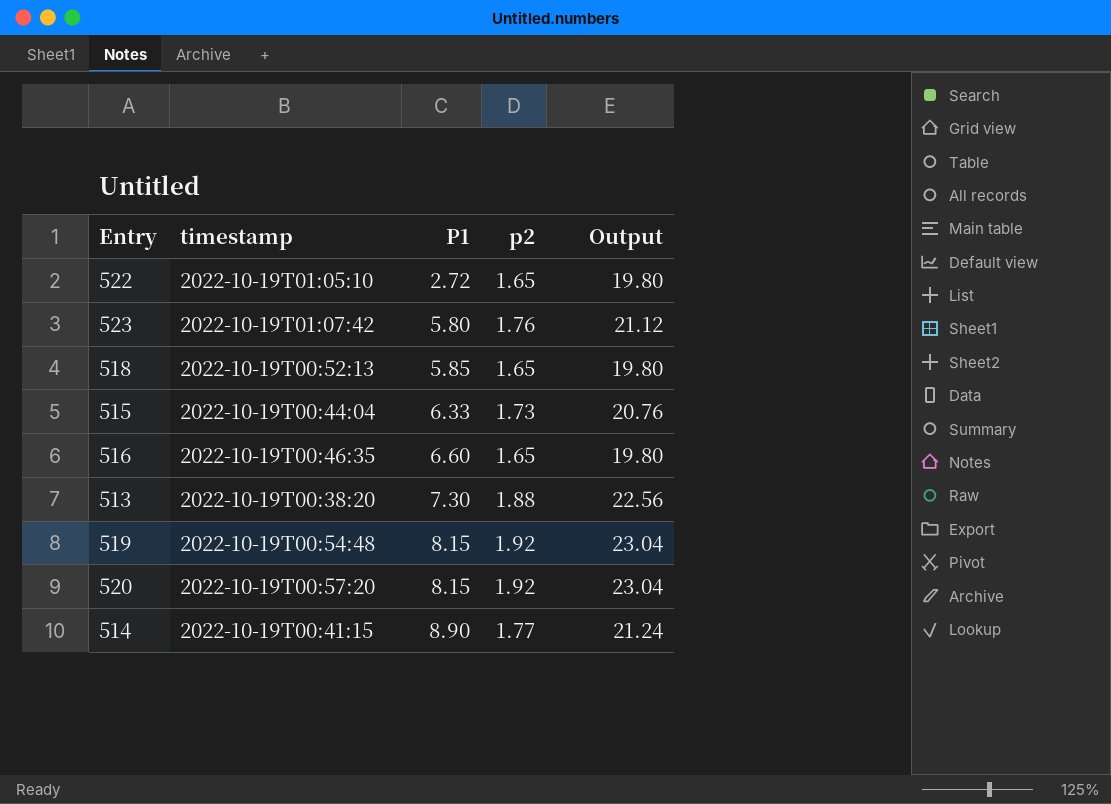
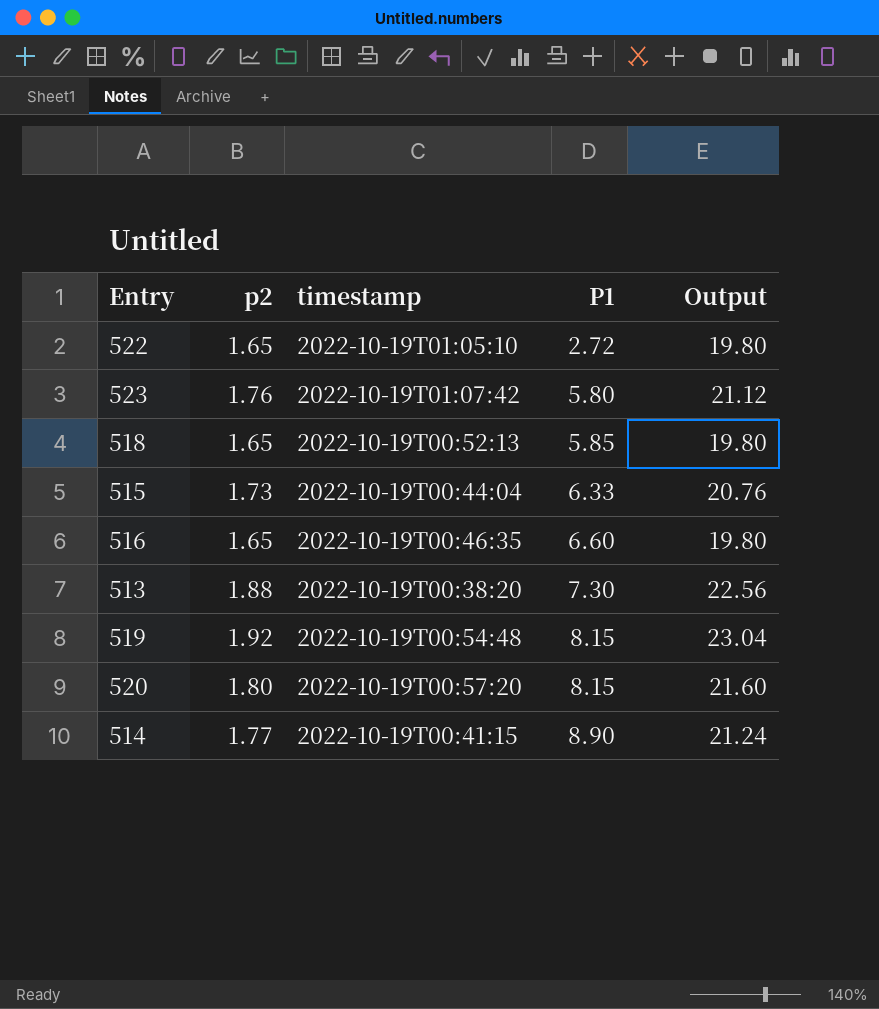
column p2 | position: 4 -> 2
520 | p2: 1.92 -> 1.80
520 | Output: 23.04 -> 21.60

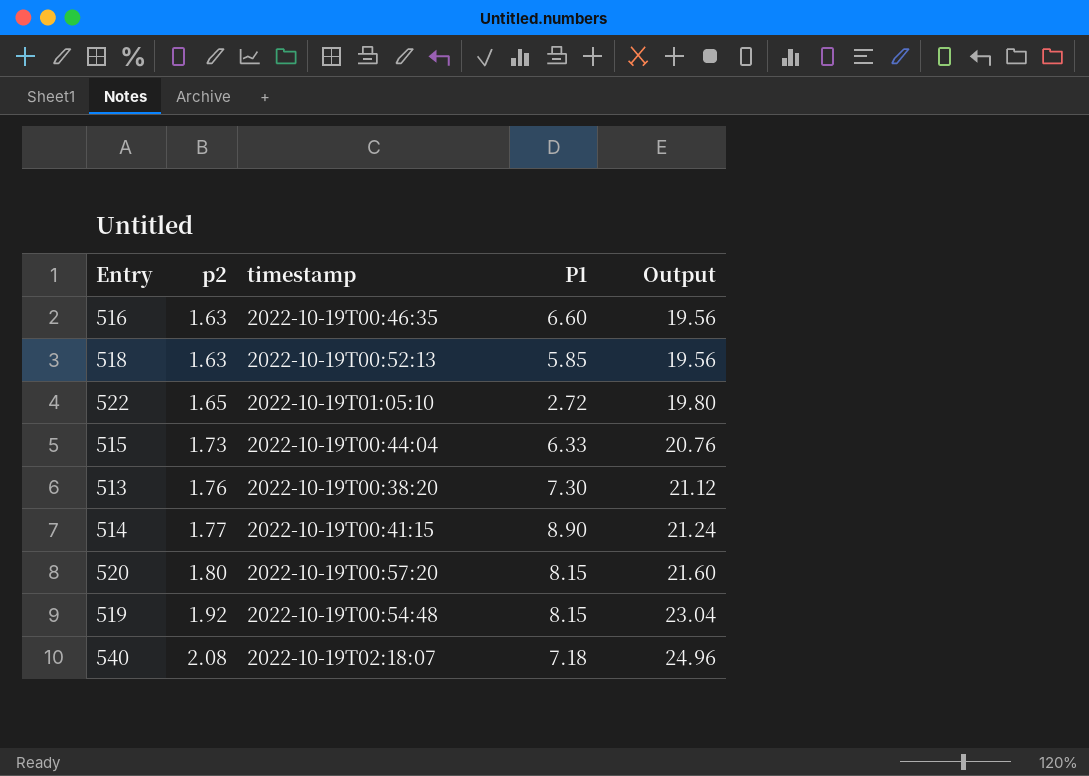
row order: P1 ascending -> p2 ascending
row 523: 1.76 | 2022-10-19T01:07:42 | 5.80 | 21.12 -> none
516 | p2: 1.65 -> 1.63
516 | Output: 19.80 -> 19.56
518 | p2: 1.65 -> 1.63
518 | Output: 19.80 -> 19.56
513 | p2: 1.88 -> 1.76
513 | Output: 22.56 -> 21.12
row 540: none -> 2.08 | 2022-10-19T02:18:07 | 7.18 | 24.96

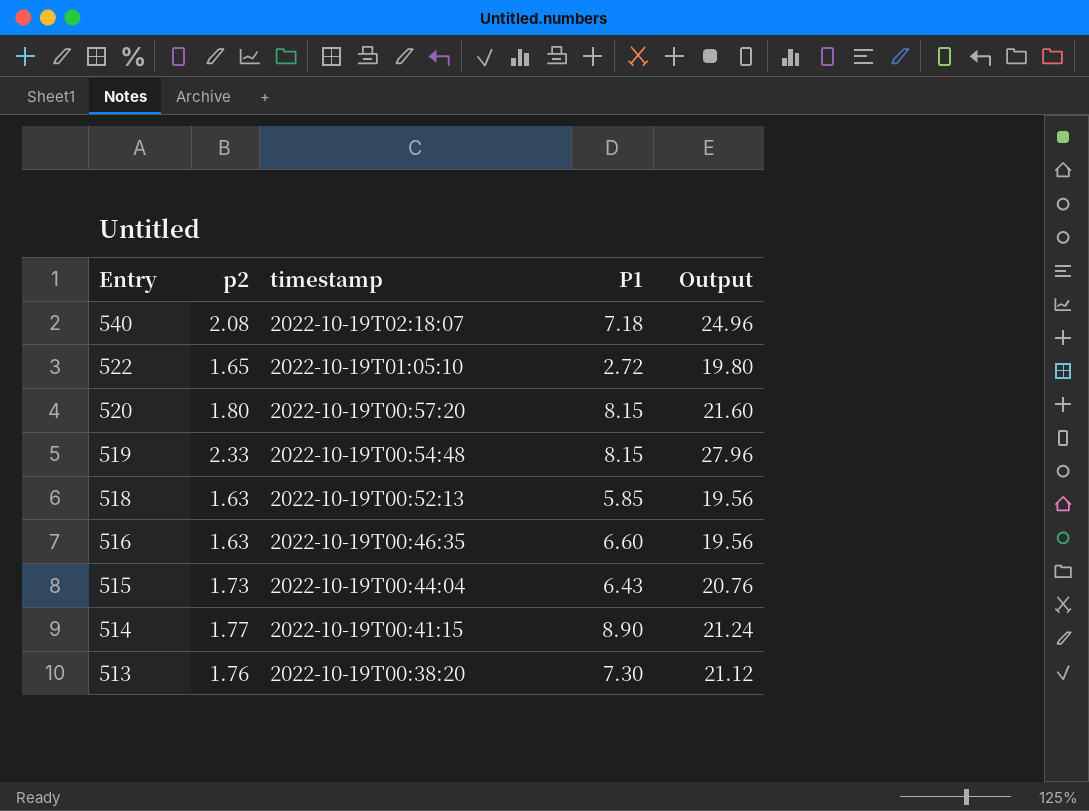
row order: p2 ascending -> Entry descending
519 | p2: 1.92 -> 2.33
519 | Output: 23.04 -> 27.96
515 | P1: 6.33 -> 6.43

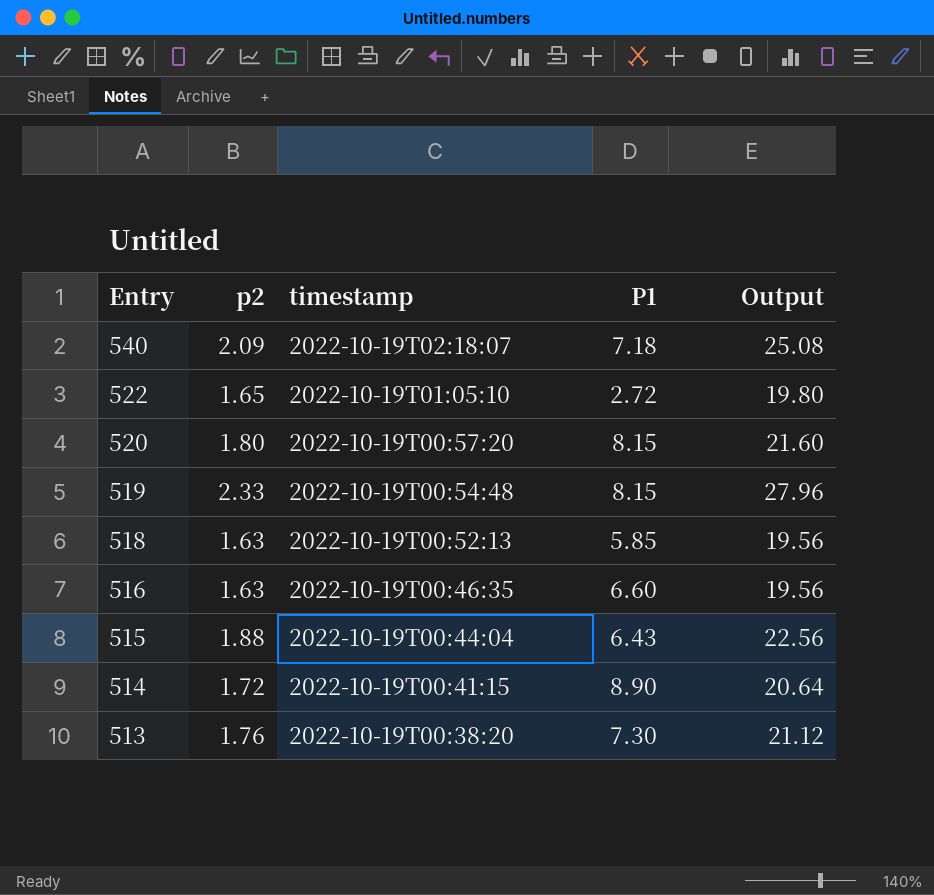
540 | p2: 2.08 -> 2.09
540 | Output: 24.96 -> 25.08
515 | p2: 1.73 -> 1.88
515 | Output: 20.76 -> 22.56
514 | p2: 1.77 -> 1.72
514 | Output: 21.24 -> 20.64

